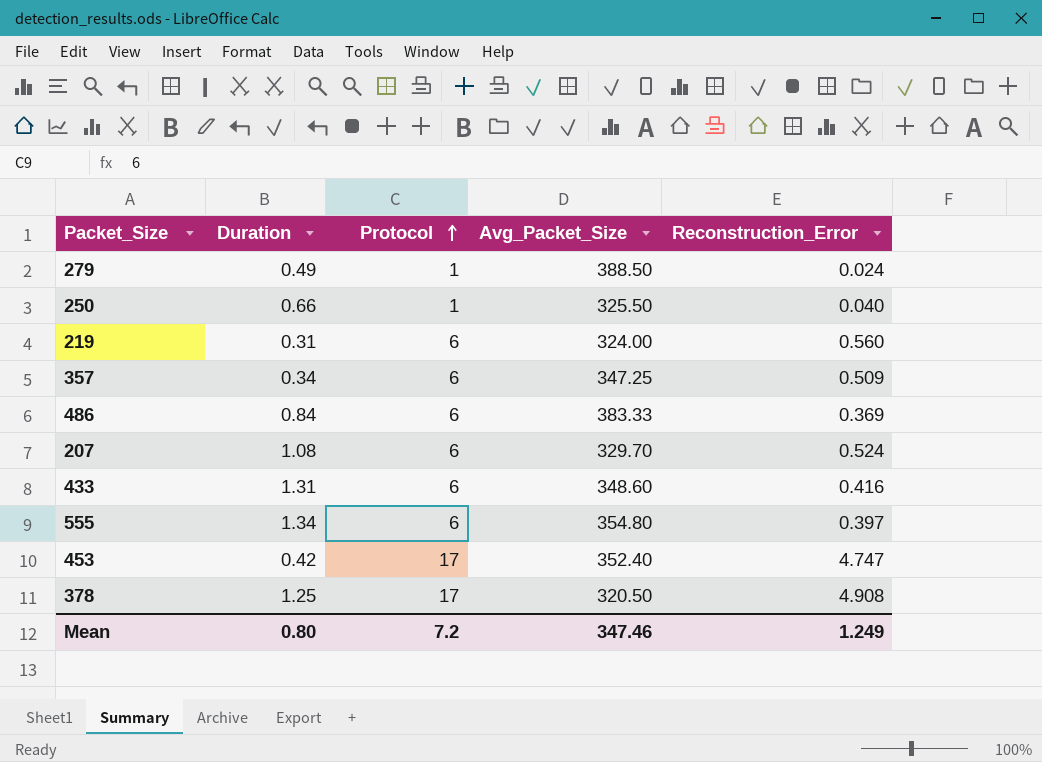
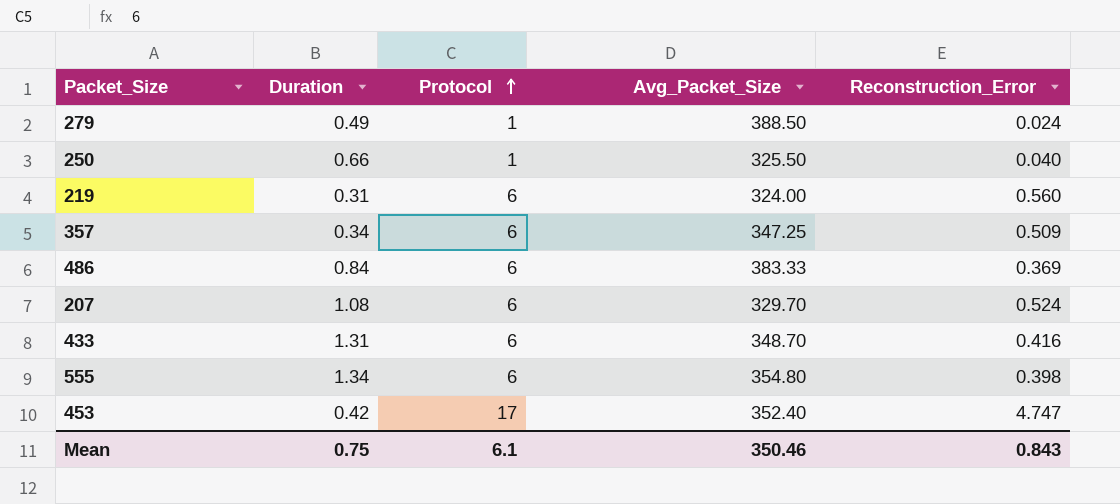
row 378: 1.25 | 17 | 320.50 | 4.908 -> none
433 | Avg_Packet_Size: 348.60 -> 348.70
555 | Reconstruction_Error: 0.397 -> 0.398
Mean | Duration: 0.80 -> 0.75
Mean | Protocol: 7.2 -> 6.1
Mean | Avg_Packet_Size: 347.46 -> 350.46
Mean | Reconstruction_Error: 1.249 -> 0.843

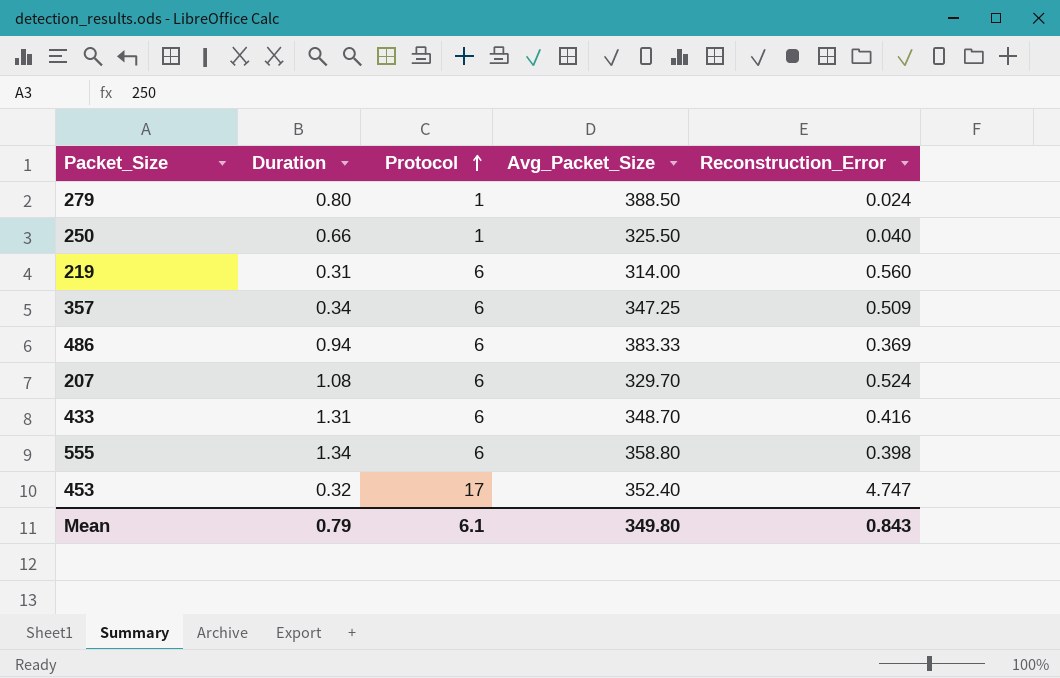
279 | Duration: 0.49 -> 0.80
219 | Avg_Packet_Size: 324.00 -> 314.00
486 | Duration: 0.84 -> 0.94
555 | Avg_Packet_Size: 354.80 -> 358.80
453 | Duration: 0.42 -> 0.32
Mean | Duration: 0.75 -> 0.79
Mean | Avg_Packet_Size: 350.46 -> 349.80

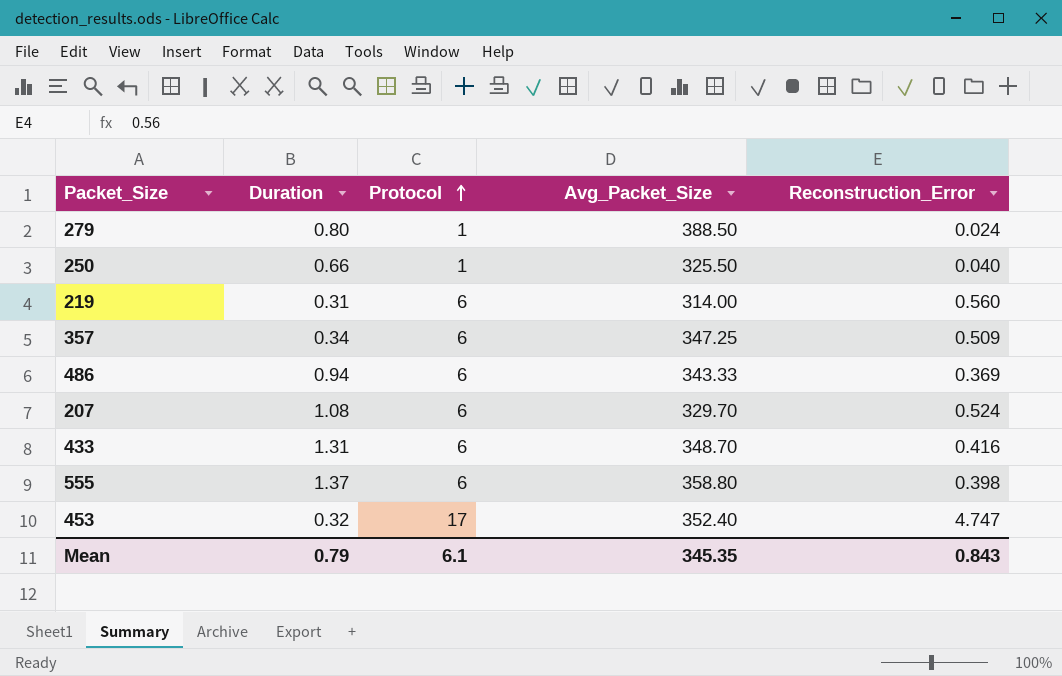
486 | Avg_Packet_Size: 383.33 -> 343.33
555 | Duration: 1.34 -> 1.37
Mean | Avg_Packet_Size: 349.80 -> 345.35

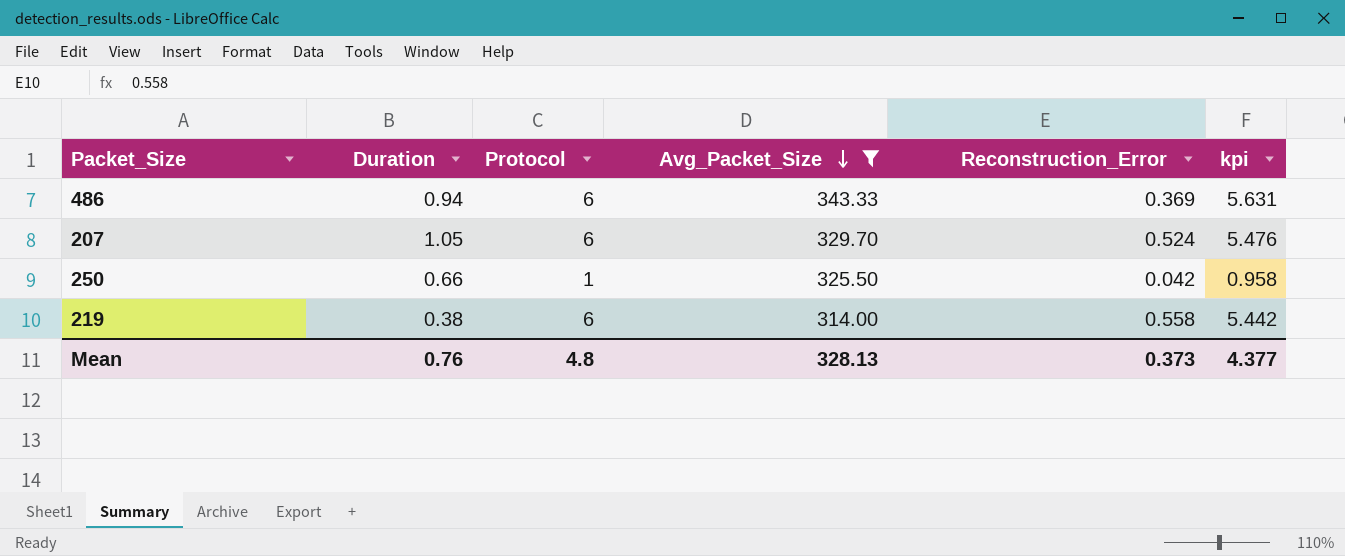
filter: none -> Avg_Packet_Size <= 343.33
row order: Protocol ascending -> Avg_Packet_Size descending
column kpi | formula: none -> [Protocol] - [Reconstruction_Error]
207 | Duration: 1.08 -> 1.05
250 | Reconstruction_Error: 0.040 -> 0.042
219 | Duration: 0.31 -> 0.38
219 | Reconstruction_Error: 0.560 -> 0.558
Mean | Duration: 0.79 -> 0.76
Mean | Protocol: 6.1 -> 4.8
Mean | Avg_Packet_Size: 345.35 -> 328.13
Mean | Reconstruction_Error: 0.843 -> 0.373

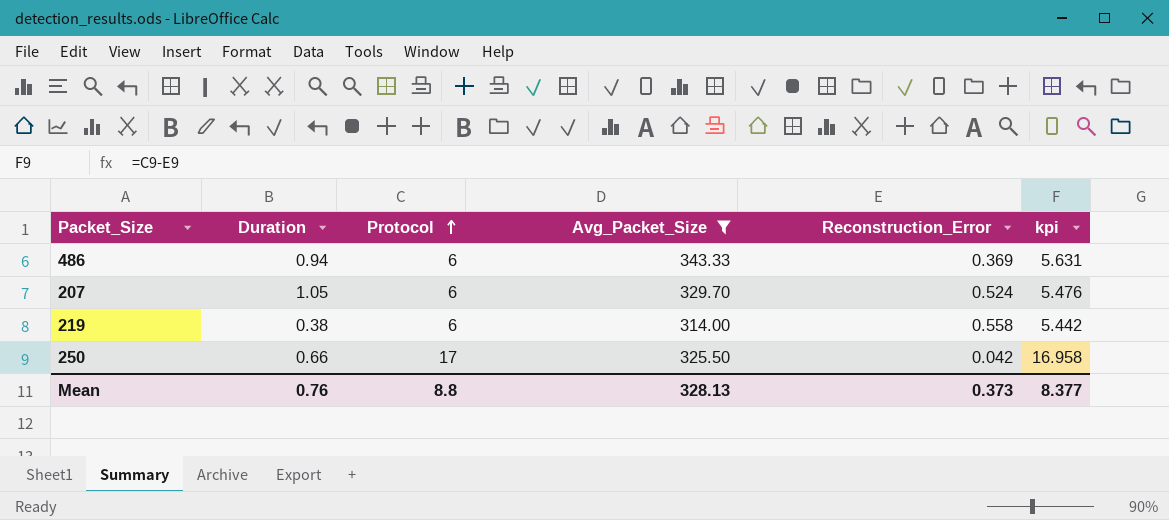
row order: Avg_Packet_Size descending -> Protocol ascending
250 | Protocol: 1 -> 17
250 | kpi: 0.958 -> 16.958
Mean | Protocol: 4.8 -> 8.8
Mean | kpi: 4.377 -> 8.377

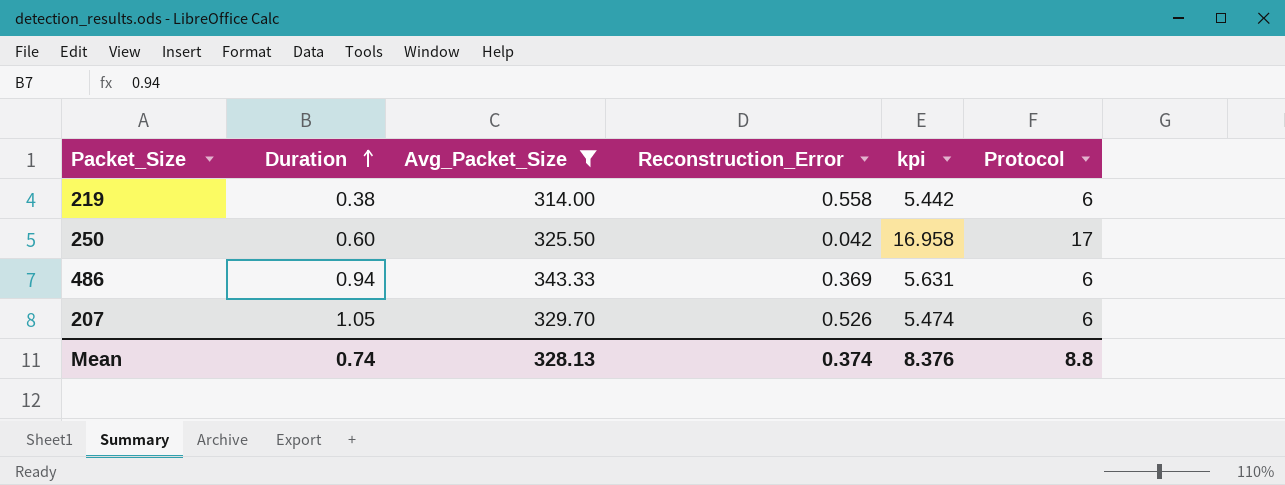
row order: Protocol ascending -> Duration ascending
column Protocol | position: 3 -> 6
250 | Duration: 0.66 -> 0.60
207 | Reconstruction_Error: 0.524 -> 0.526
207 | kpi: 5.476 -> 5.474
Mean | Duration: 0.76 -> 0.74
Mean | Reconstruction_Error: 0.373 -> 0.374
Mean | kpi: 8.377 -> 8.376

